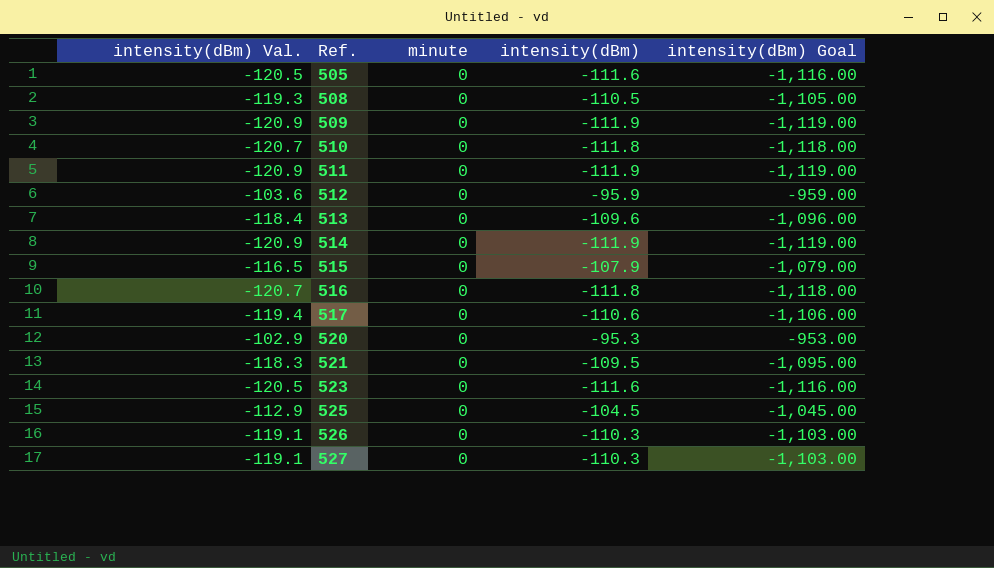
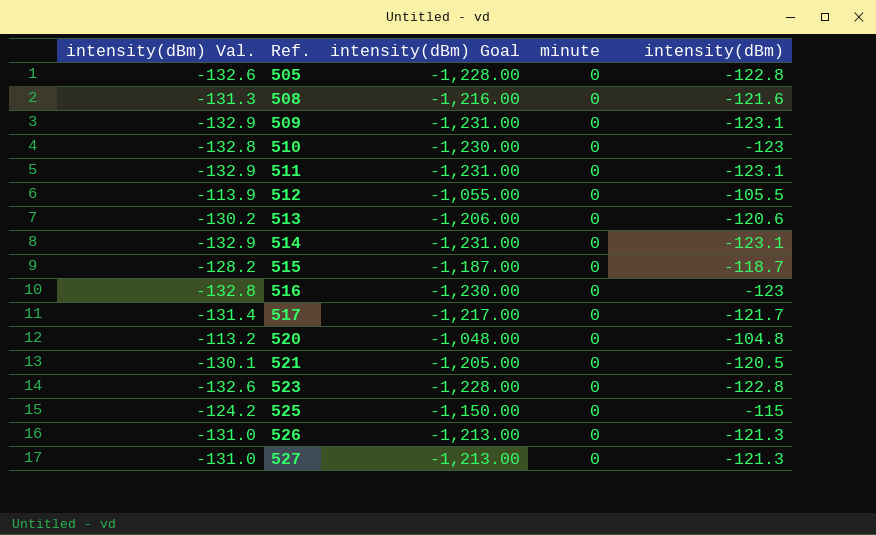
column intensity(dBm) Goal | position: 5 -> 3
505 | intensity(dBm) Val.: -120.5 -> -132.6
505 | intensity(dBm) Goal: -1,116.00 -> -1,228.00
505 | intensity(dBm): -111.6 -> -122.8
508 | intensity(dBm) Val.: -119.3 -> -131.3
508 | intensity(dBm) Goal: -1,105.00 -> -1,216.00
508 | intensity(dBm): -110.5 -> -121.6
509 | intensity(dBm) Val.: -120.9 -> -132.9
509 | intensity(dBm) Goal: -1,119.00 -> -1,231.00
509 | intensity(dBm): -111.9 -> -123.1
510 | intensity(dBm) Val.: -120.7 -> -132.8
510 | intensity(dBm) Goal: -1,118.00 -> -1,230.00
510 | intensity(dBm): -111.8 -> -123
511 | intensity(dBm) Val.: -120.9 -> -132.9
511 | intensity(dBm) Goal: -1,119.00 -> -1,231.00
511 | intensity(dBm): -111.9 -> -123.1
512 | intensity(dBm) Val.: -103.6 -> -113.9
512 | intensity(dBm) Goal: -959.00 -> -1,055.00
512 | intensity(dBm): -95.9 -> -105.5
513 | intensity(dBm) Val.: -118.4 -> -130.2
513 | intensity(dBm) Goal: -1,096.00 -> -1,206.00
513 | intensity(dBm): -109.6 -> -120.6
514 | intensity(dBm) Val.: -120.9 -> -132.9
514 | intensity(dBm) Goal: -1,119.00 -> -1,231.00
514 | intensity(dBm): -111.9 -> -123.1
515 | intensity(dBm) Val.: -116.5 -> -128.2
515 | intensity(dBm) Goal: -1,079.00 -> -1,187.00
515 | intensity(dBm): -107.9 -> -118.7
516 | intensity(dBm) Val.: -120.7 -> -132.8
516 | intensity(dBm) Goal: -1,118.00 -> -1,230.00
516 | intensity(dBm): -111.8 -> -123
517 | intensity(dBm) Val.: -119.4 -> -131.4
517 | intensity(dBm) Goal: -1,106.00 -> -1,217.00
517 | intensity(dBm): -110.6 -> -121.7
520 | intensity(dBm) Val.: -102.9 -> -113.2
520 | intensity(dBm) Goal: -953.00 -> -1,048.00
520 | intensity(dBm): -95.3 -> -104.8
521 | intensity(dBm) Val.: -118.3 -> -130.1
521 | intensity(dBm) Goal: -1,095.00 -> -1,205.00
521 | intensity(dBm): -109.5 -> -120.5
523 | intensity(dBm) Val.: -120.5 -> -132.6
523 | intensity(dBm) Goal: -1,116.00 -> -1,228.00
523 | intensity(dBm): -111.6 -> -122.8
525 | intensity(dBm) Val.: -112.9 -> -124.2
525 | intensity(dBm) Goal: -1,045.00 -> -1,150.00
525 | intensity(dBm): -104.5 -> -115
526 | intensity(dBm) Val.: -119.1 -> -131.0
526 | intensity(dBm) Goal: -1,103.00 -> -1,213.00
526 | intensity(dBm): -110.3 -> -121.3
527 | intensity(dBm) Val.: -119.1 -> -131.0
527 | intensity(dBm) Goal: -1,103.00 -> -1,213.00
527 | intensity(dBm): -110.3 -> -121.3

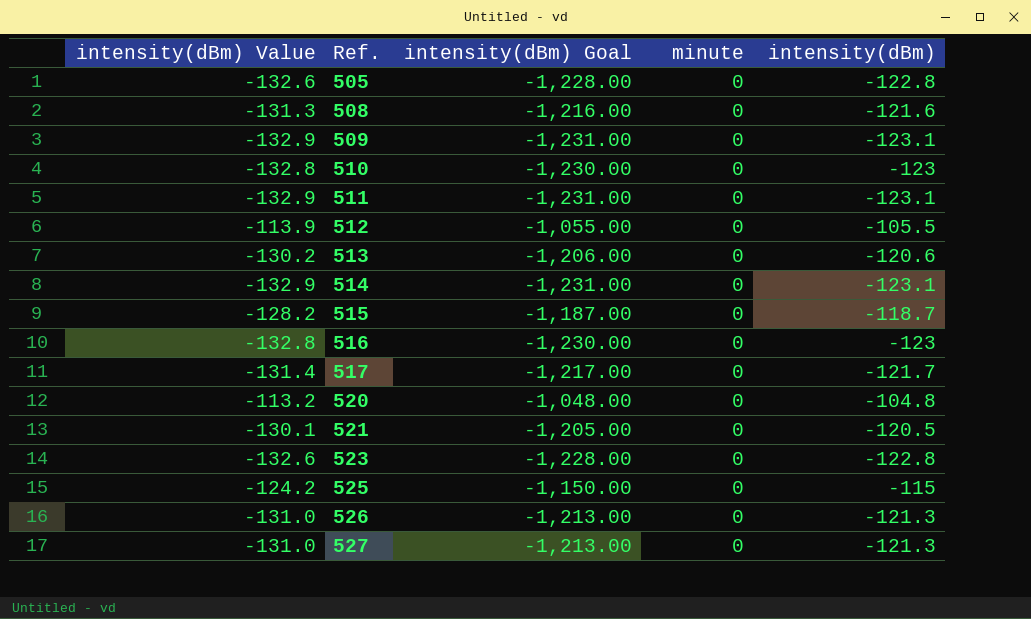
column name: intensity(dBm) Val. -> intensity(dBm) Value

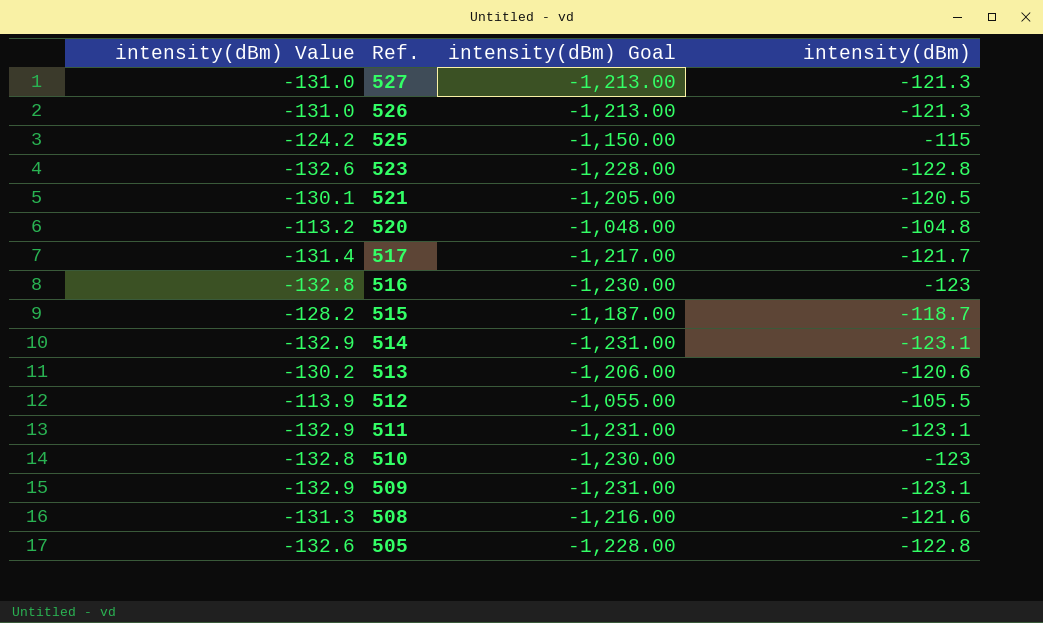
row order: Ref. ascending -> Ref. descending
column minute | position: 4 -> none

